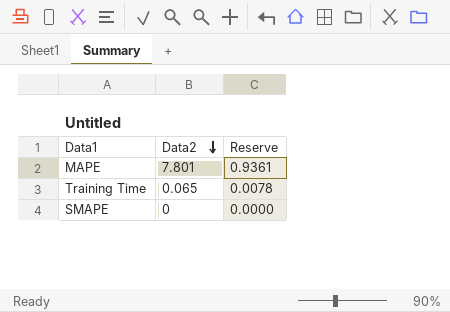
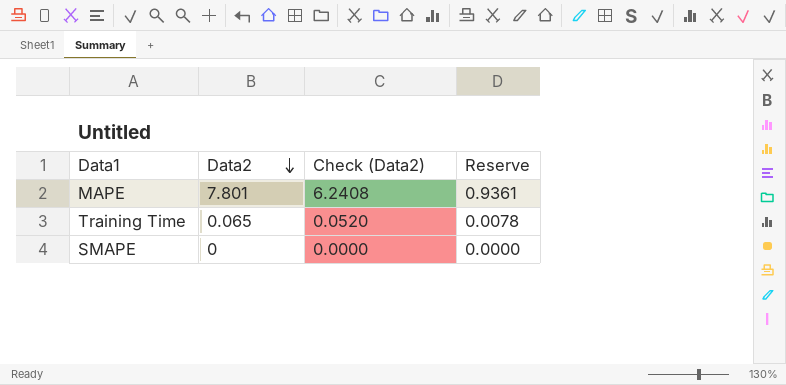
column Check (Data2) | formula: none -> [Data2] * 0.8

